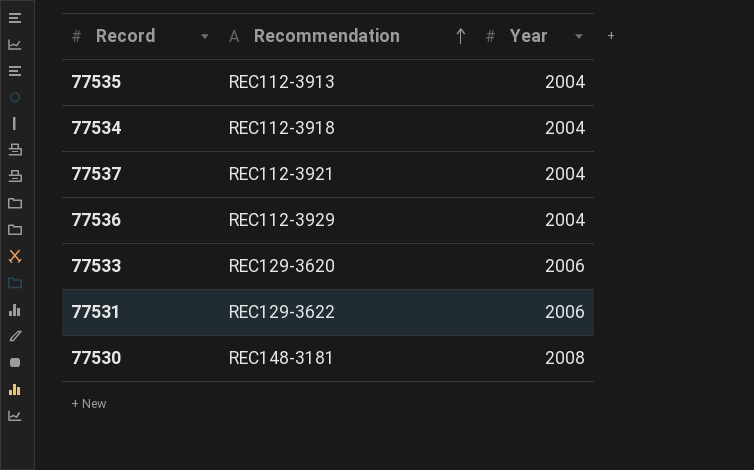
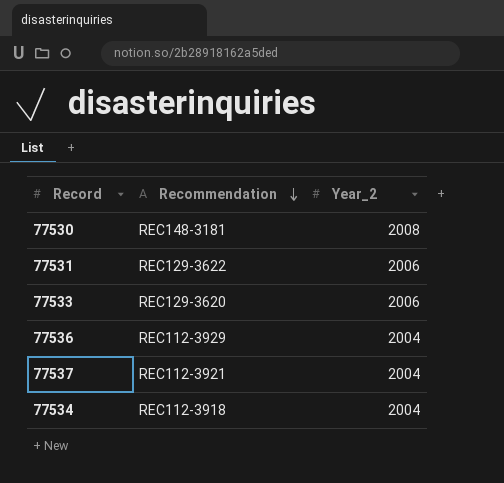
row order: Recommendation ascending -> Recommendation descending
column name: Year -> Year_2
row 77535: REC112-3913 | 2004 -> none

